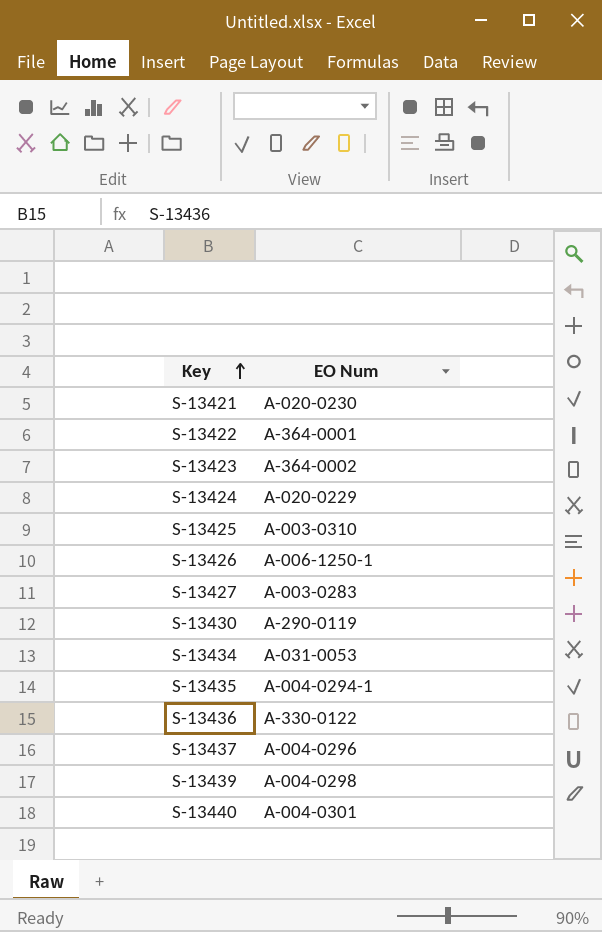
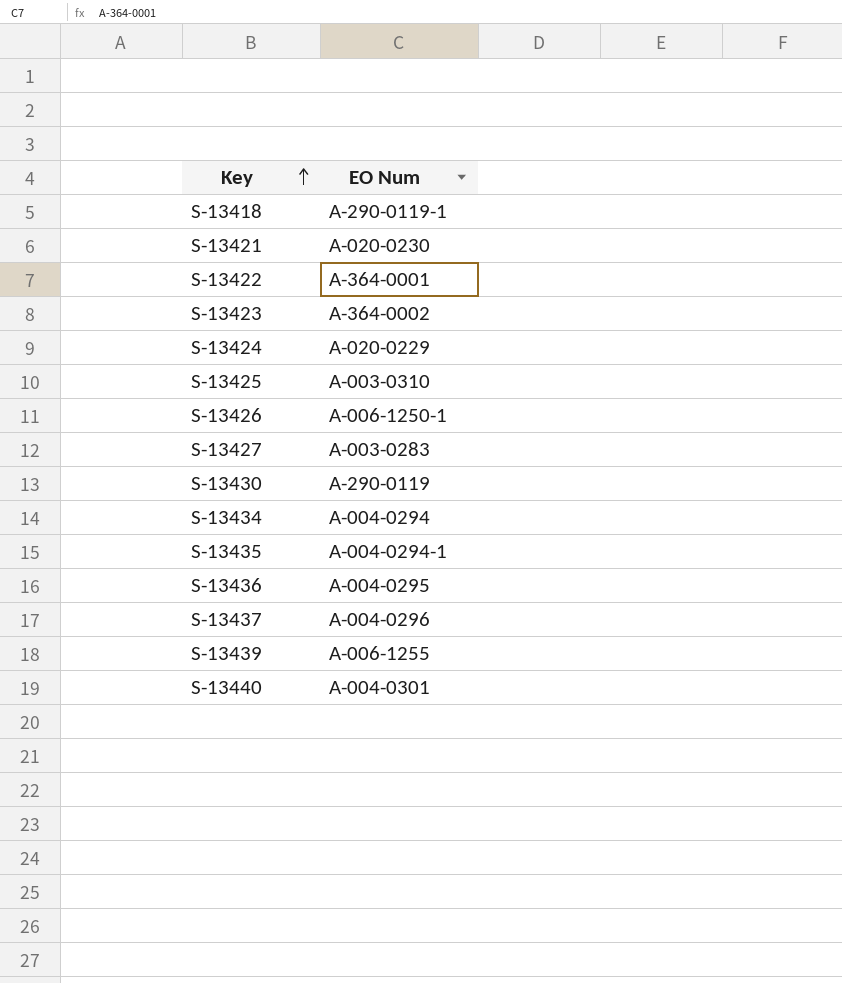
row S-13418: none -> A-290-0119-1
S-13434 | EO Num: A-031-0053 -> A-004-0294
S-13436 | EO Num: A-330-0122 -> A-004-0295
S-13439 | EO Num: A-004-0298 -> A-006-1255

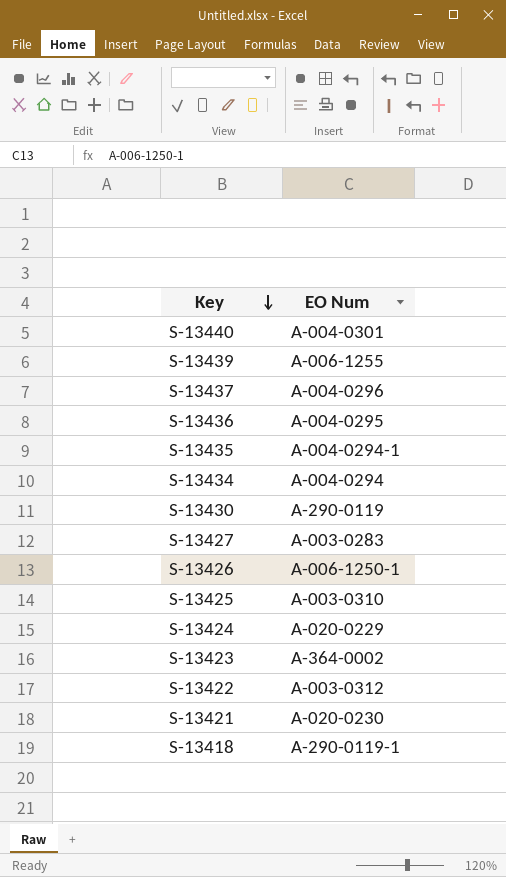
row order: Key ascending -> Key descending
S-13422 | EO Num: A-364-0001 -> A-003-0312

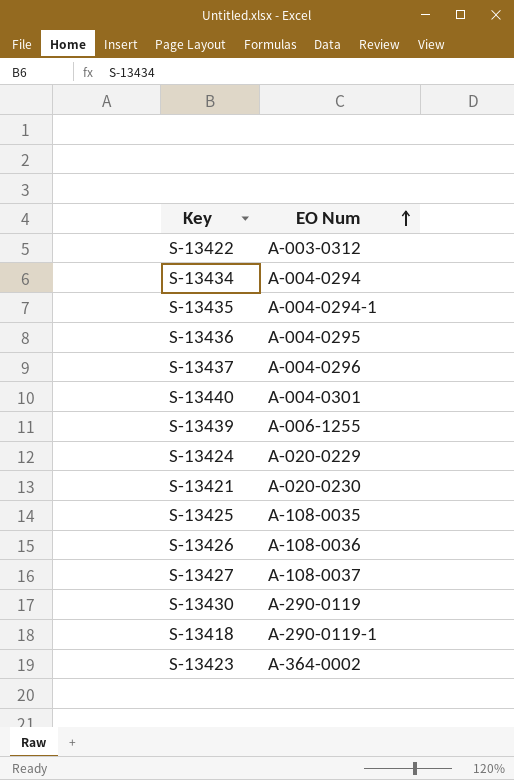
row order: Key descending -> EO Num ascending
S-13425 | EO Num: A-003-0310 -> A-108-0035
S-13426 | EO Num: A-006-1250-1 -> A-108-0036
S-13427 | EO Num: A-003-0283 -> A-108-0037

